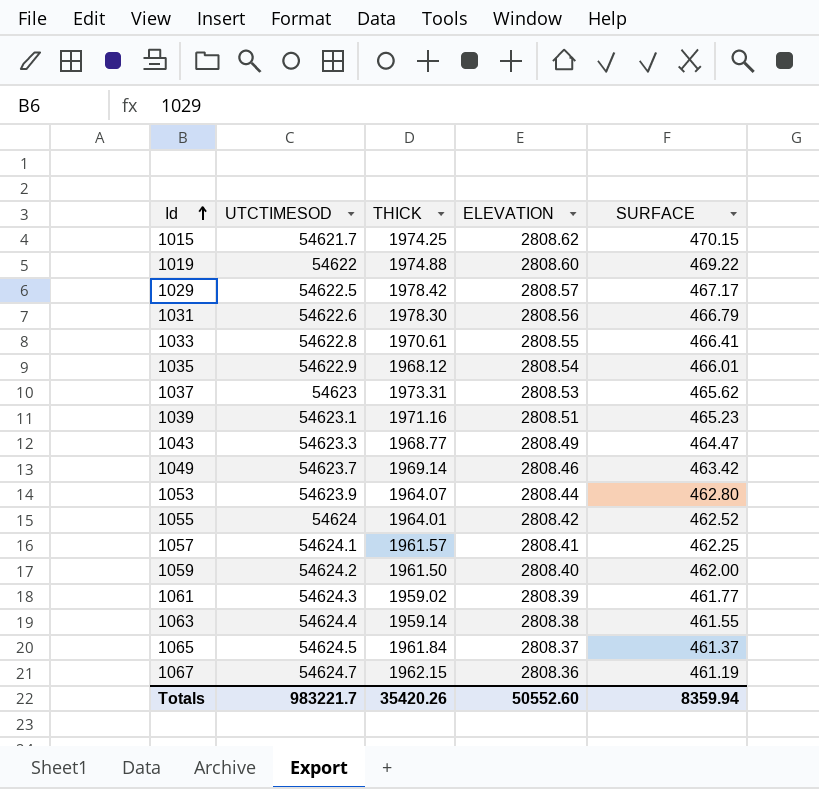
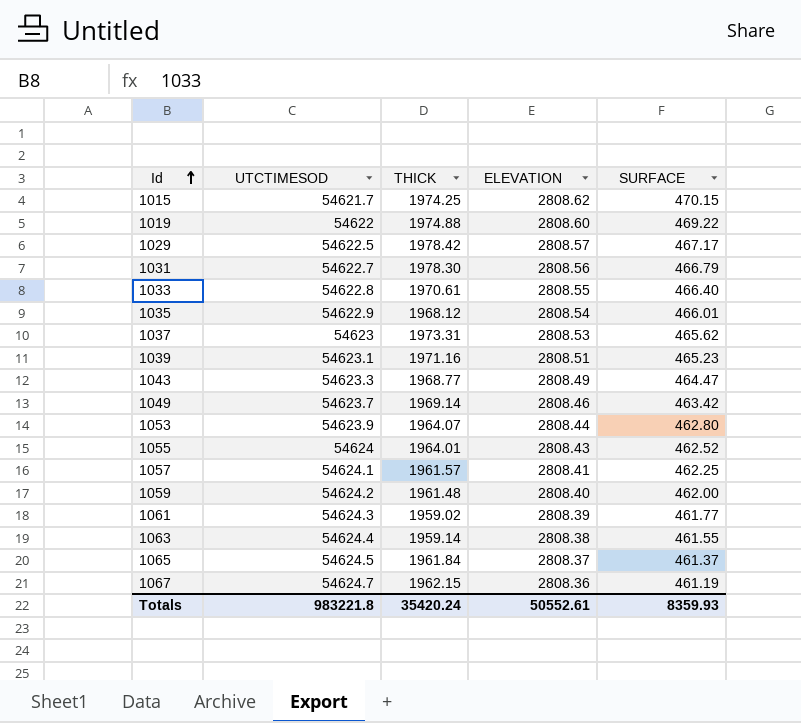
1031 | UTCTIMESOD: 54622.6 -> 54622.7
1033 | SURFACE: 466.41 -> 466.40
1055 | ELEVATION: 2808.42 -> 2808.43
1059 | THICK: 1961.50 -> 1961.48
Totals | UTCTIMESOD: 983221.7 -> 983221.8
Totals | THICK: 35420.26 -> 35420.24
Totals | ELEVATION: 50552.60 -> 50552.61
Totals | SURFACE: 8359.94 -> 8359.93

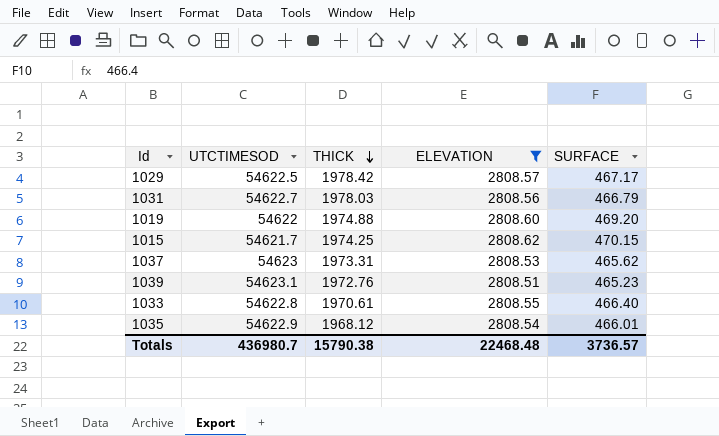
filter: none -> ELEVATION >= 2808.51
row order: Id ascending -> THICK descending
1031 | THICK: 1978.30 -> 1978.03
1019 | SURFACE: 469.22 -> 469.20
1039 | THICK: 1971.16 -> 1972.76
Totals | UTCTIMESOD: 983221.8 -> 436980.7
Totals | THICK: 35420.24 -> 15790.38
Totals | ELEVATION: 50552.61 -> 22468.48
Totals | SURFACE: 8359.93 -> 3736.57

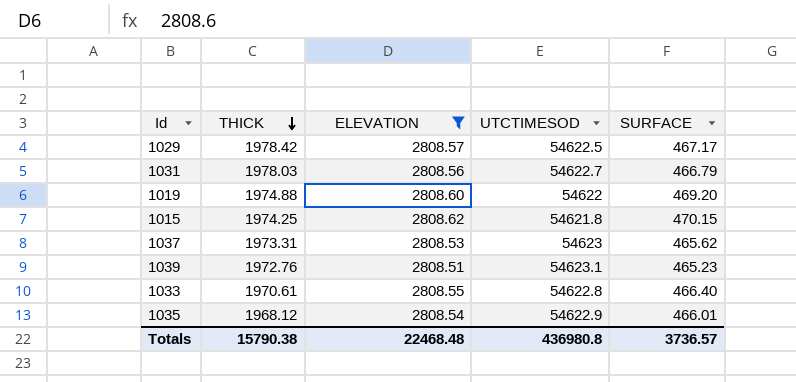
column UTCTIMESOD | position: 2 -> 4
1015 | UTCTIMESOD: 54621.7 -> 54621.8
Totals | UTCTIMESOD: 436980.7 -> 436980.8

